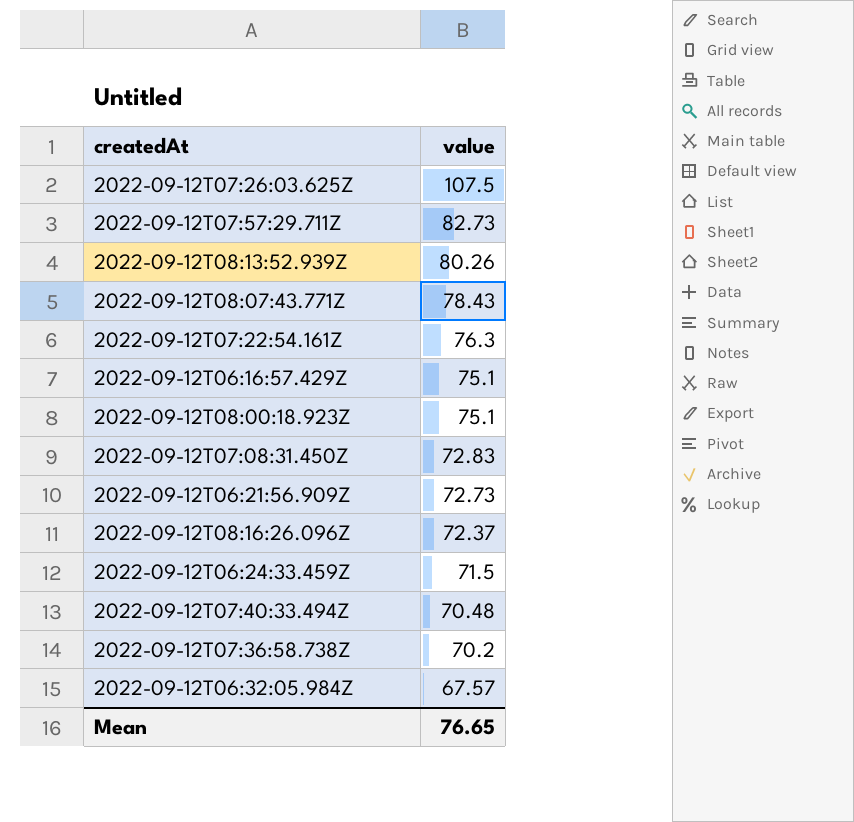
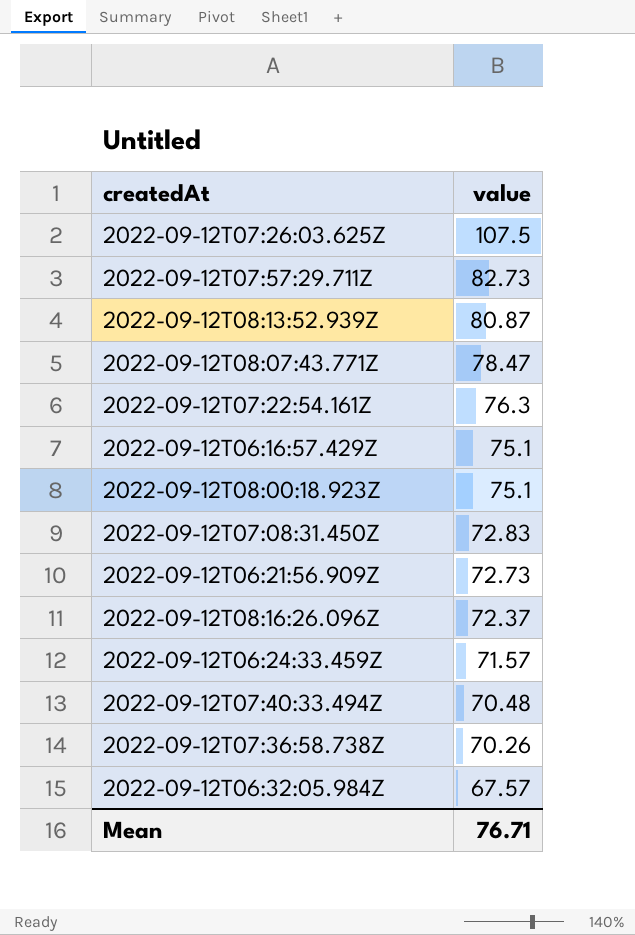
2022-09-12T08:13:52.939Z | value: 80.26 -> 80.87
2022-09-12T08:07:43.771Z | value: 78.43 -> 78.47
2022-09-12T06:24:33.459Z | value: 71.5 -> 71.57
2022-09-12T07:36:58.738Z | value: 70.2 -> 70.26
Mean | value: 76.65 -> 76.71

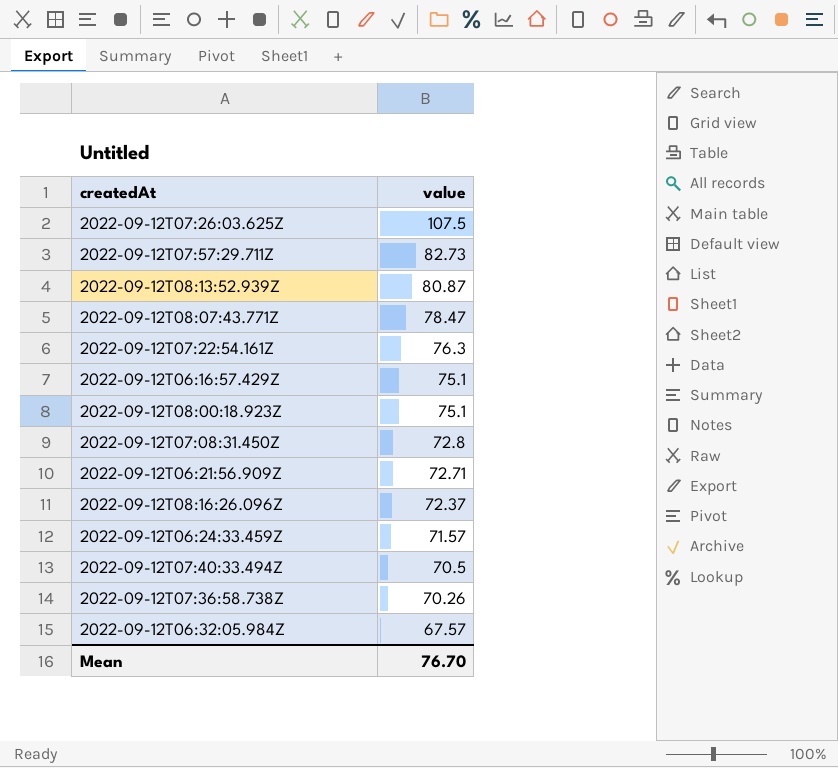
2022-09-12T07:08:31.450Z | value: 72.83 -> 72.8
2022-09-12T06:21:56.909Z | value: 72.73 -> 72.71
2022-09-12T07:40:33.494Z | value: 70.48 -> 70.5
Mean | value: 76.71 -> 76.70

